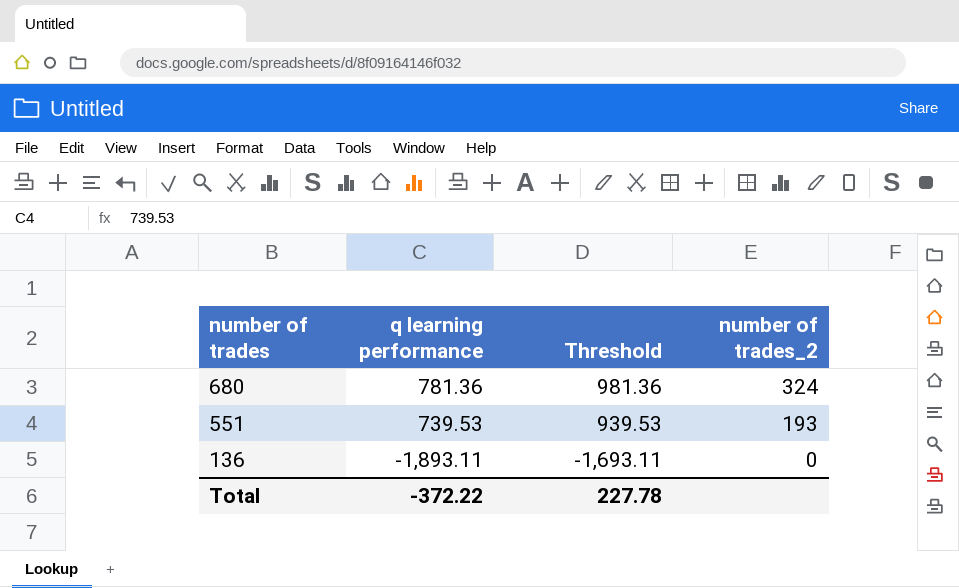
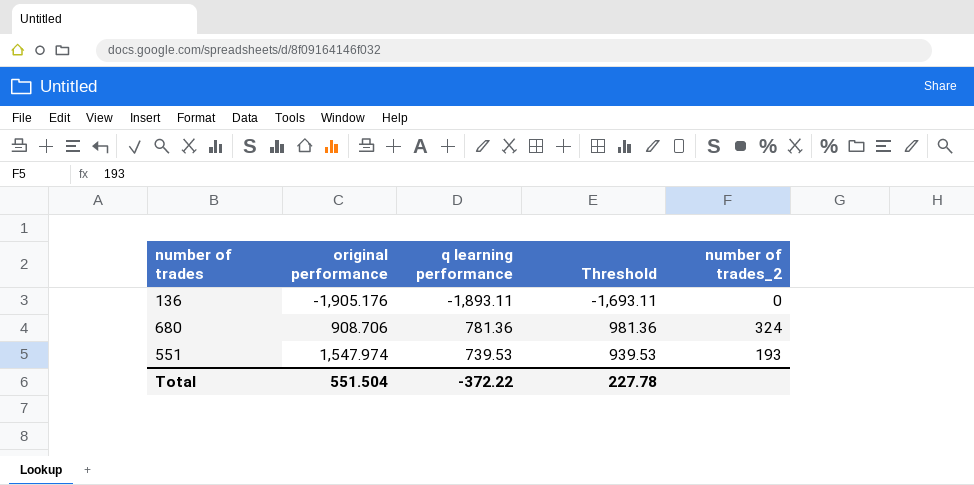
row order: number of trades descending -> original performance ascending
column original performance | position: none -> 2

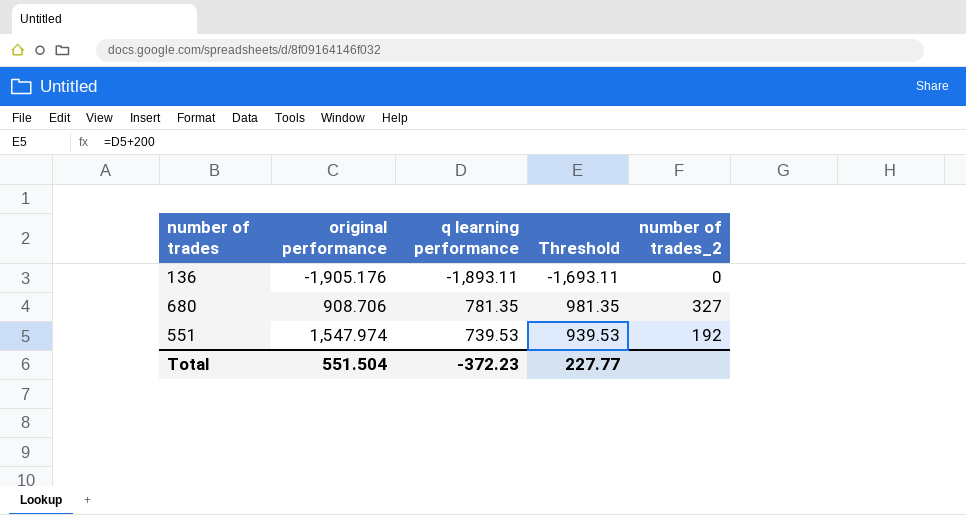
680 | q learning performance: 781.36 -> 781.35
680 | Threshold: 981.36 -> 981.35
680 | number of trades_2: 324 -> 327
551 | number of trades_2: 193 -> 192
Total | q learning performance: -372.22 -> -372.23
Total | Threshold: 227.78 -> 227.77

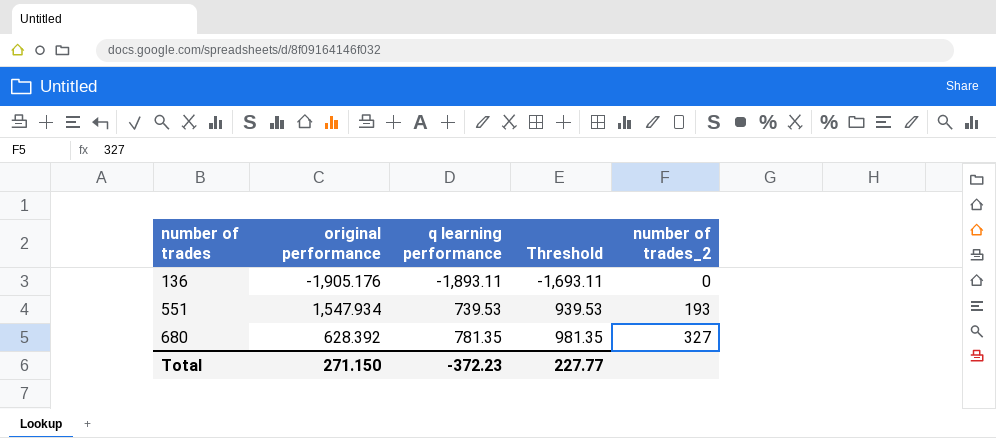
row order: original performance ascending -> number of trades ascending
551 | original performance: 1,547.974 -> 1,547.934
551 | number of trades_2: 192 -> 193
680 | original performance: 908.706 -> 628.392
Total | original performance: 551.504 -> 271.150

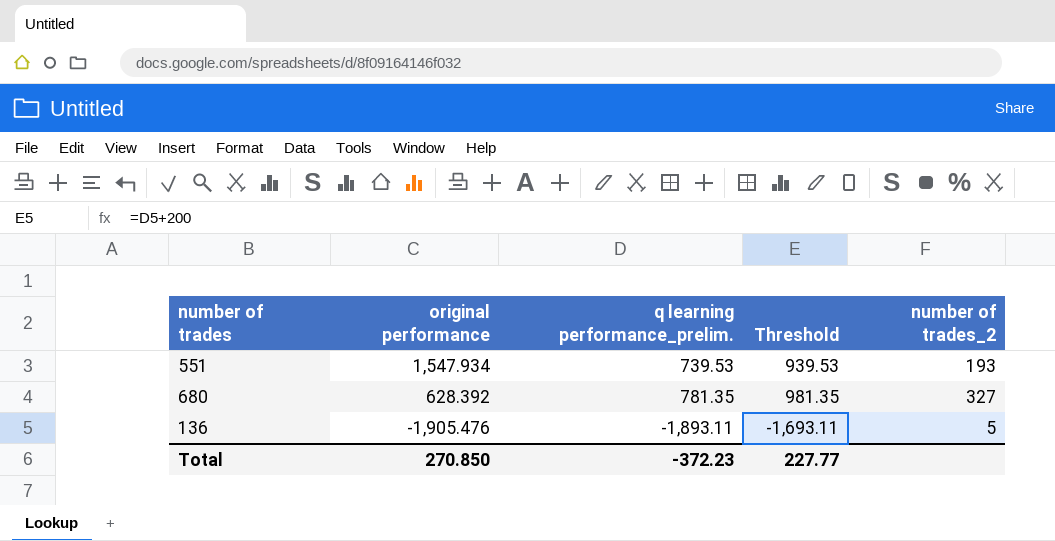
row order: number of trades ascending -> original performance descending
column name: q learning performance -> q learning performance_prelim.
136 | original performance: -1,905.176 -> -1,905.476
136 | number of trades_2: 0 -> 5
Total | original performance: 271.150 -> 270.850

